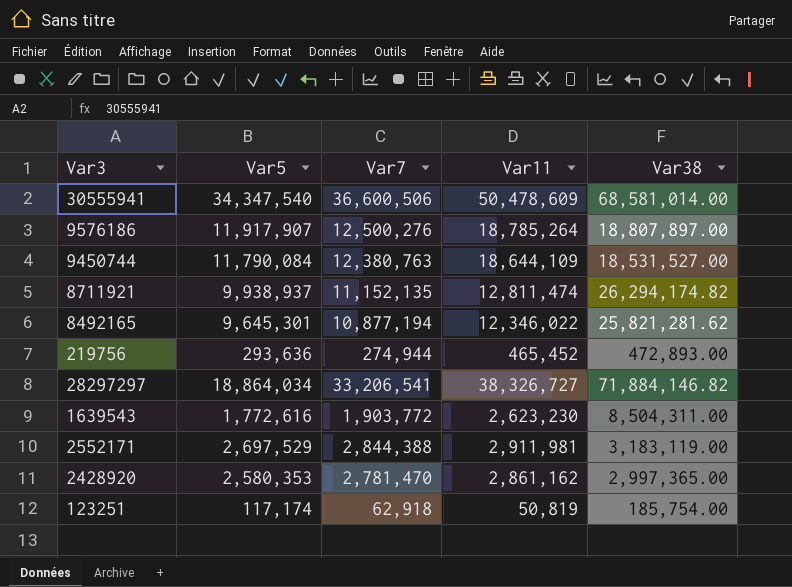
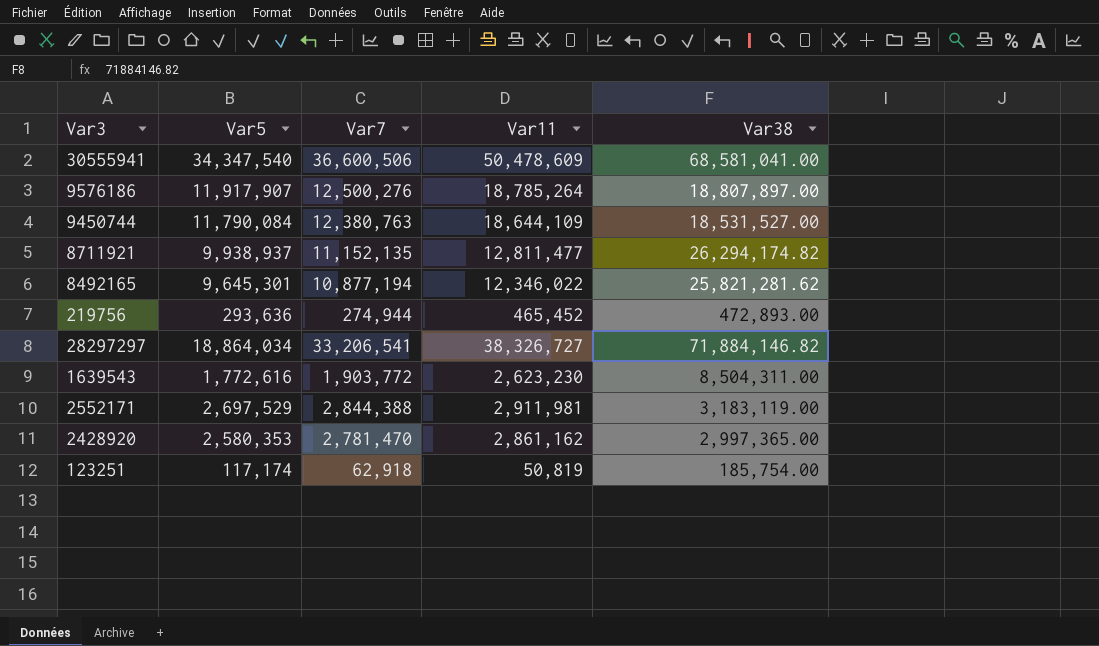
30555941 | Var38: 68,581,014.00 -> 68,581,041.00
8711921 | Var11: 12,811,474 -> 12,811,477

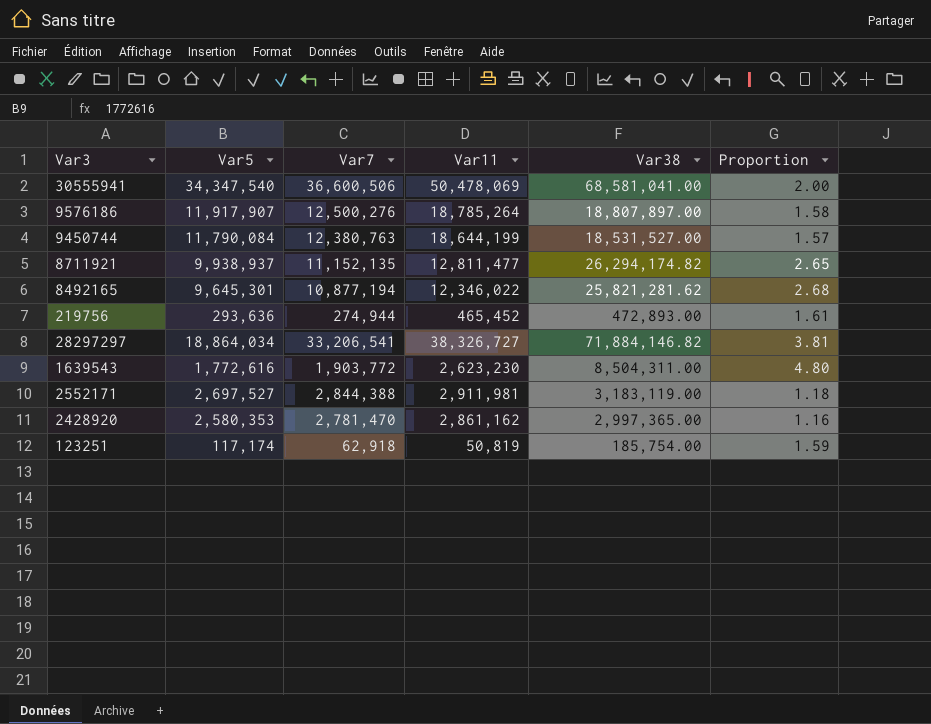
column Proportion | formula: none -> [Var38] / [Var5]
30555941 | Var11: 50,478,609 -> 50,478,069
9450744 | Var11: 18,644,109 -> 18,644,199
2552171 | Var5: 2,697,529 -> 2,697,527

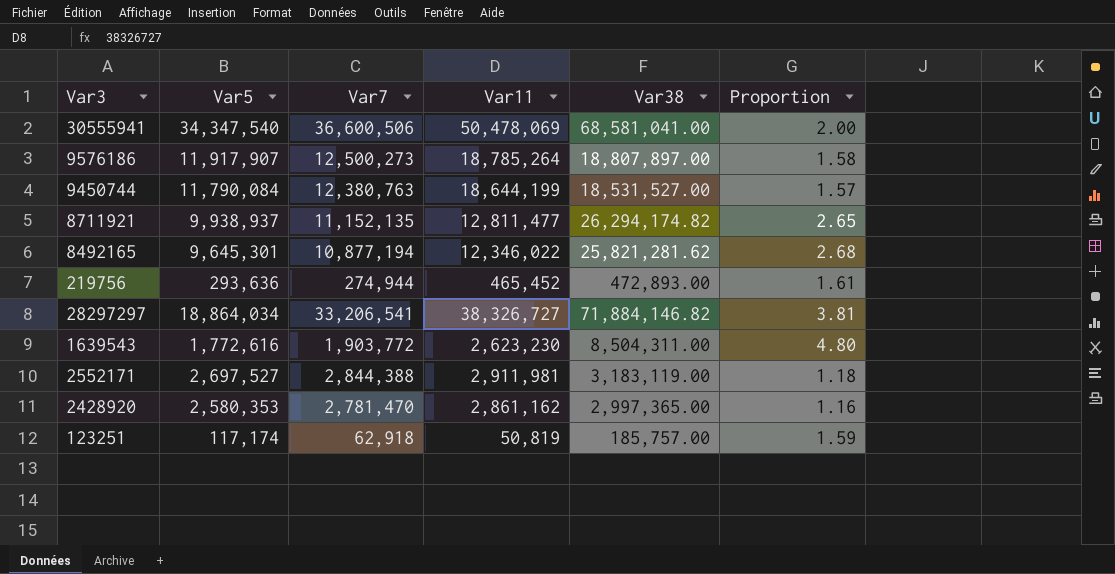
9576186 | Var7: 12,500,276 -> 12,500,273
123251 | Var38: 185,754.00 -> 185,757.00

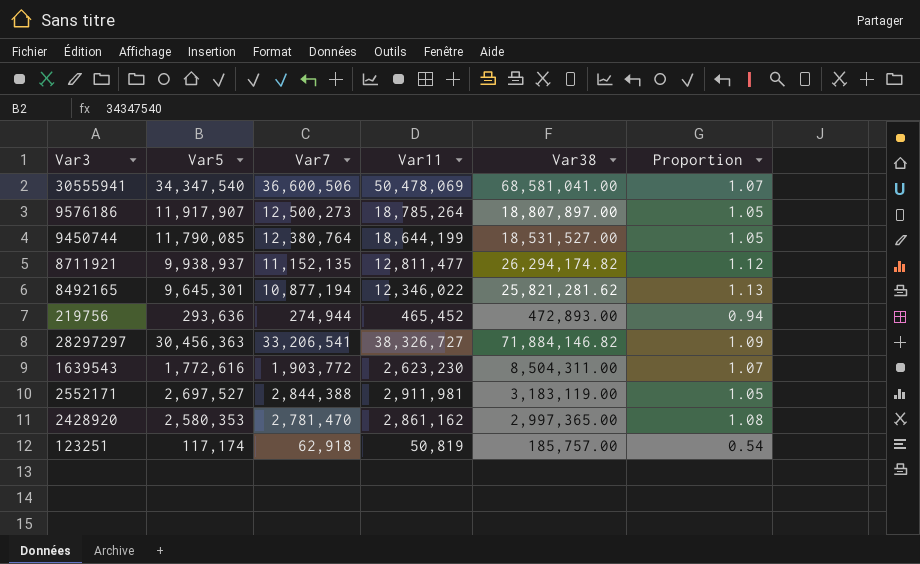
column Proportion | formula: [Var38] / [Var5] -> [Var7] / [Var5]
9450744 | Var5: 11,790,084 -> 11,790,085
9450744 | Var7: 12,380,763 -> 12,380,764
28297297 | Var5: 18,864,034 -> 30,456,363

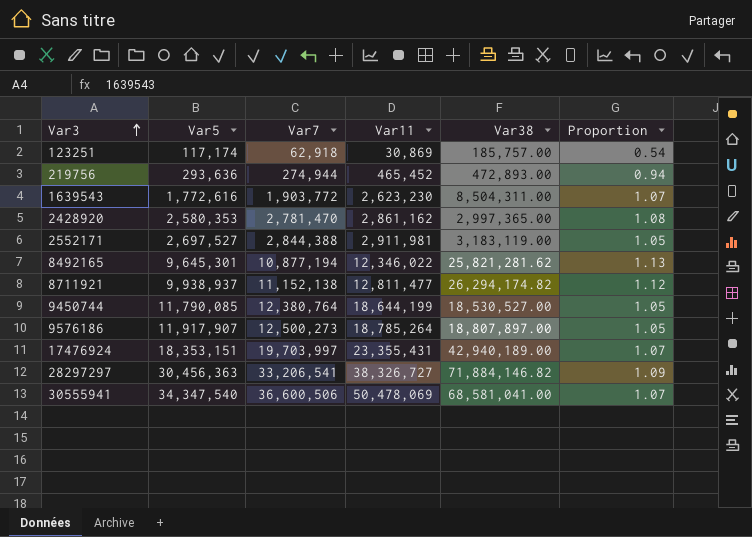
row order: none -> Var3 ascending
123251 | Var11: 50,819 -> 30,869
8711921 | Var7: 11,152,135 -> 11,152,138
9450744 | Var38: 18,531,527.00 -> 18,530,527.00
row 17476924: none -> 18,353,151 | 19,703,997 | 23,355,431 | 42,940,189.00 | 1.07

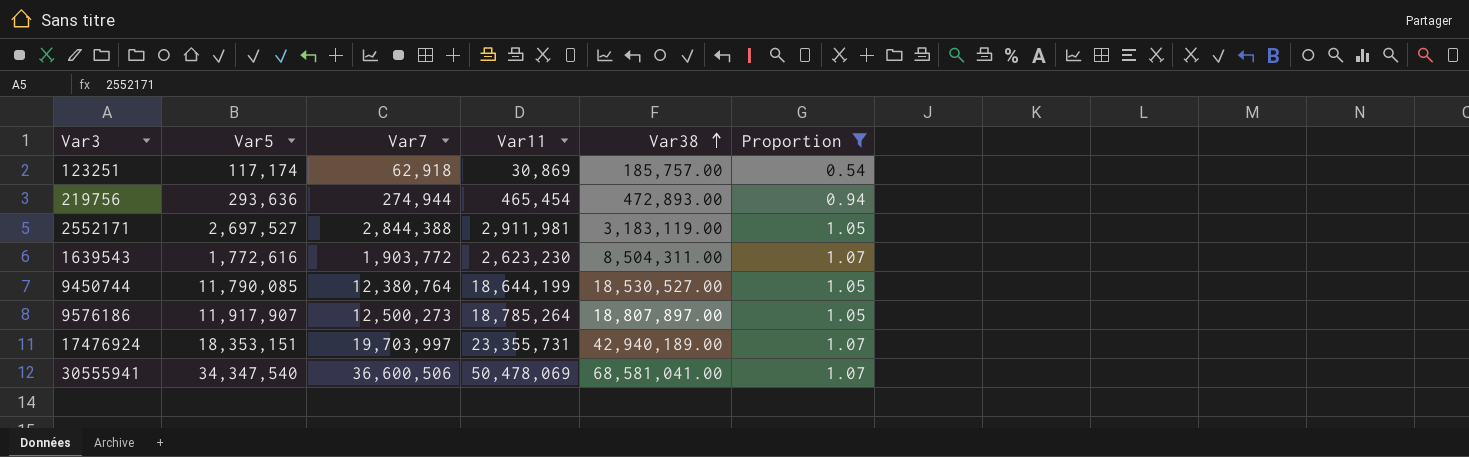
filter: none -> Proportion <= 1.07
row order: Var3 ascending -> Var38 ascending
219756 | Var11: 465,452 -> 465,454
17476924 | Var11: 23,355,431 -> 23,355,731

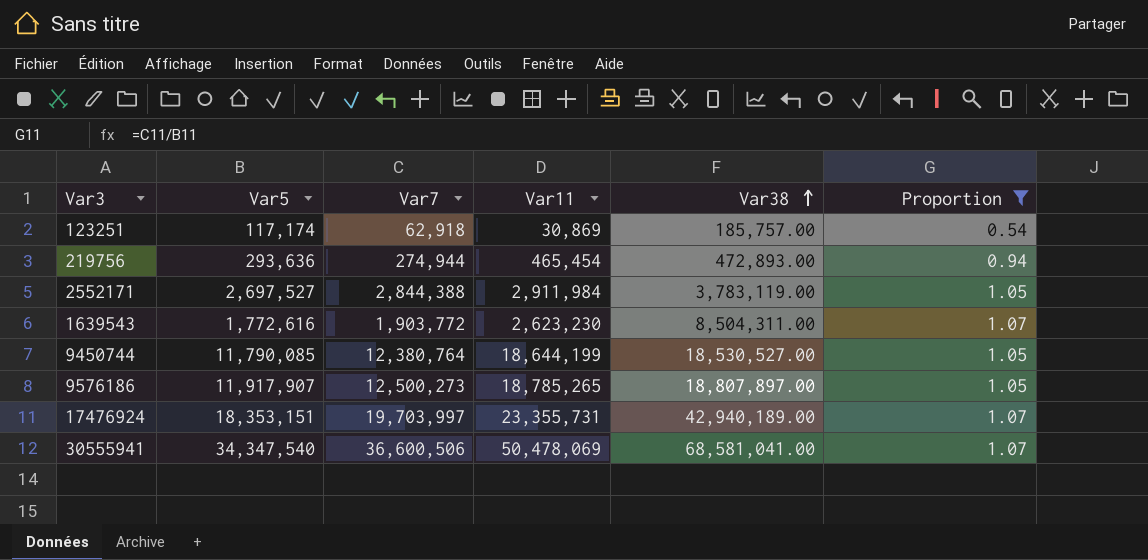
2552171 | Var11: 2,911,981 -> 2,911,984
2552171 | Var38: 3,183,119.00 -> 3,783,119.00
9576186 | Var11: 18,785,264 -> 18,785,265

